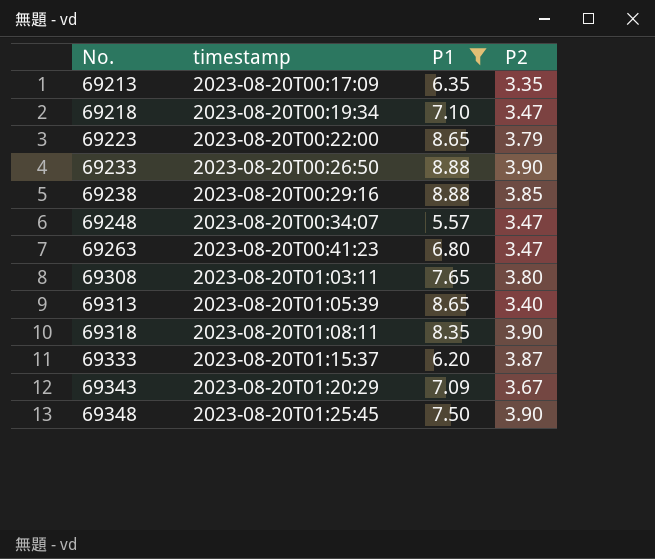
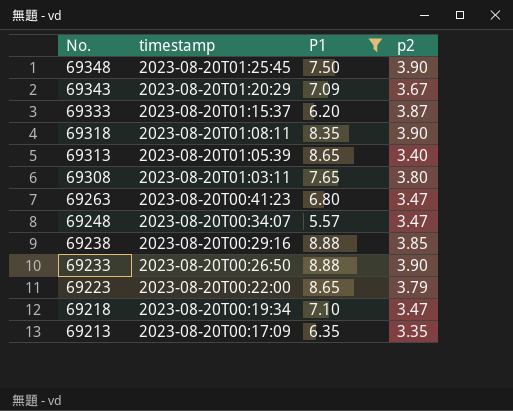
row order: No. ascending -> No. descending
column name: P2 -> p2

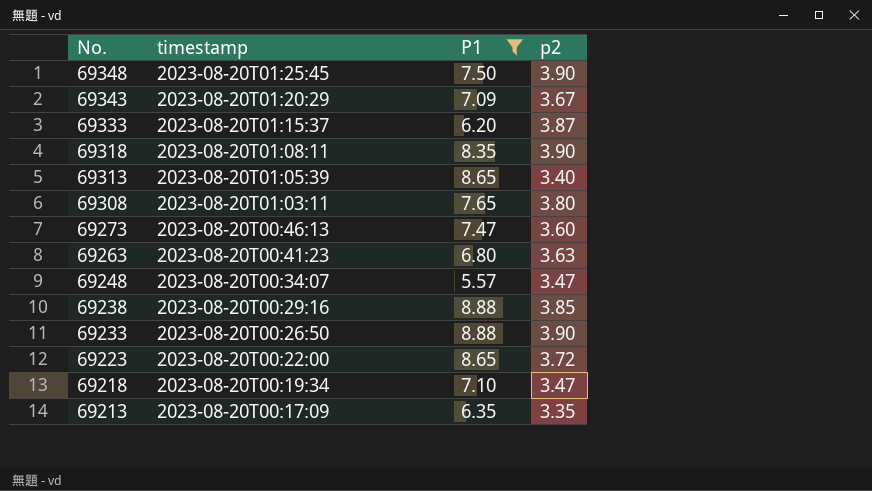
row 69273: none -> 2023-08-20T00:46:13 | 7.47 | 3.60
69263 | p2: 3.47 -> 3.63
69223 | p2: 3.79 -> 3.72

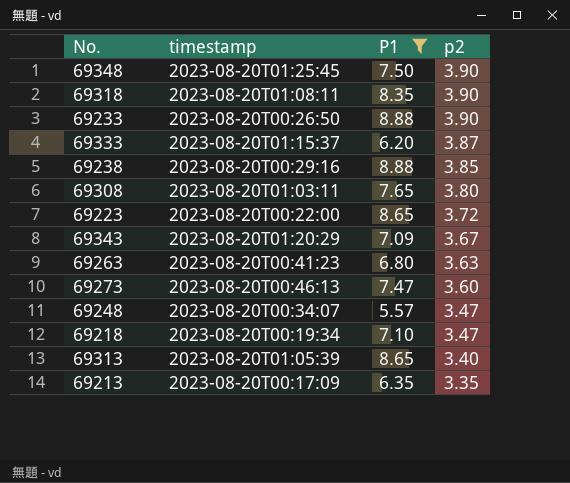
row order: No. descending -> p2 descending

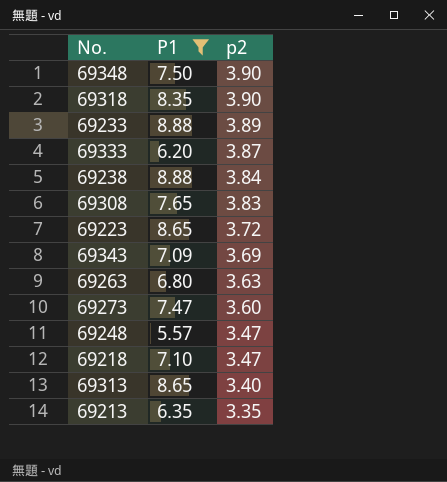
column timestamp | position: 2 -> none
69233 | p2: 3.90 -> 3.89
69238 | p2: 3.85 -> 3.84
69308 | p2: 3.80 -> 3.83
69343 | p2: 3.67 -> 3.69

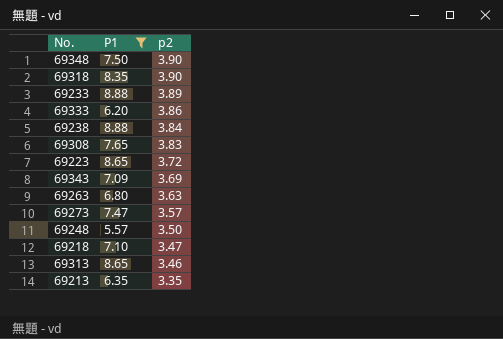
69333 | p2: 3.87 -> 3.86
69273 | p2: 3.60 -> 3.57
69248 | p2: 3.47 -> 3.50
69313 | p2: 3.40 -> 3.46

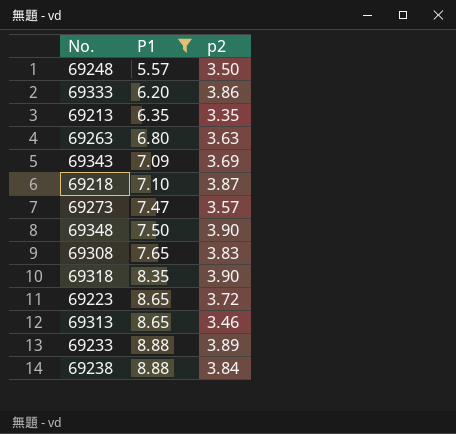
row order: p2 descending -> P1 ascending
69218 | p2: 3.47 -> 3.87

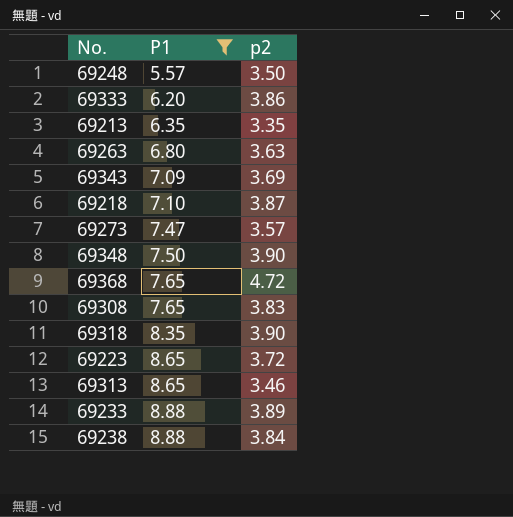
row 69368: none -> 7.65 | 4.72

